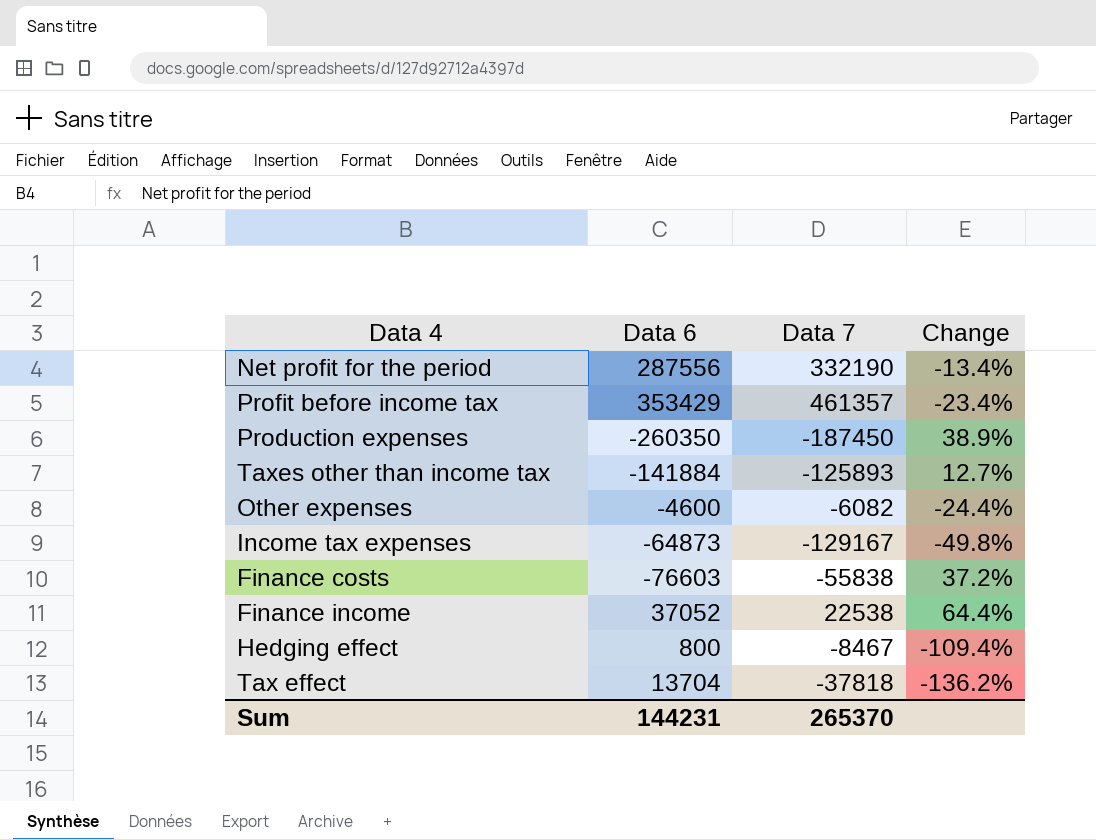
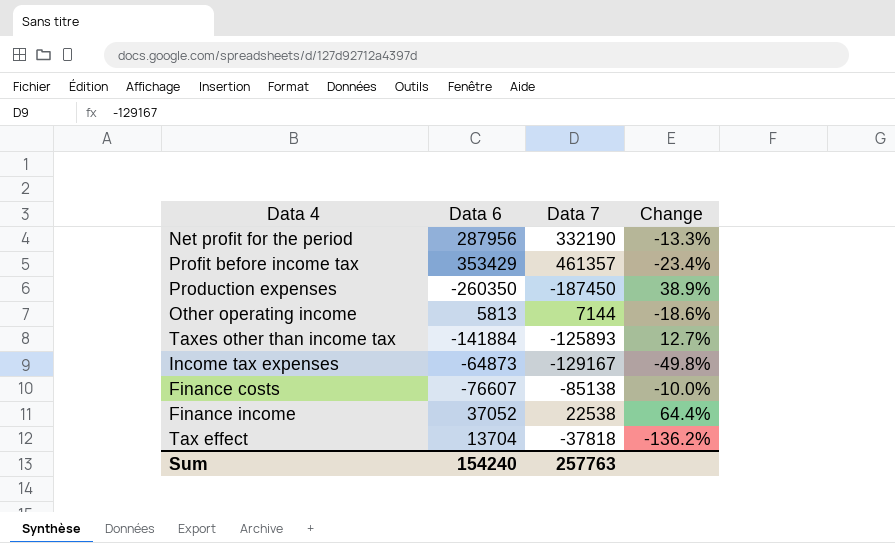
row Other expenses: -4600 | -6082 | -24.4% -> none
row Hedging effect: 800 | -8467 | -109.4% -> none
Net profit for the period | Data 6: 287556 -> 287956
Net profit for the period | Change: -13.4% -> -13.3%
row Other operating income: none -> 5813 | 7144 | -18.6%
Finance costs | Data 6: -76603 -> -76607
Finance costs | Data 7: -55838 -> -85138
Finance costs | Change: 37.2% -> -10.0%
Sum | Data 6: 144231 -> 154240
Sum | Data 7: 265370 -> 257763

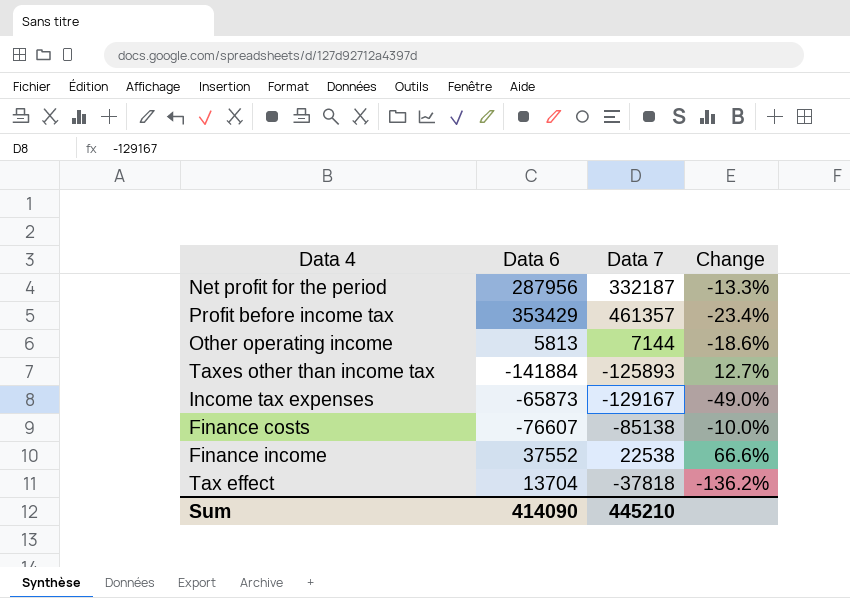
row Production expenses: -260350 | -187450 | 38.9% -> none
Net profit for the period | Data 7: 332190 -> 332187
Income tax expenses | Data 6: -64873 -> -65873
Income tax expenses | Change: -49.8% -> -49.0%
Finance income | Data 6: 37052 -> 37552
Finance income | Change: 64.4% -> 66.6%
Sum | Data 6: 154240 -> 414090
Sum | Data 7: 257763 -> 445210

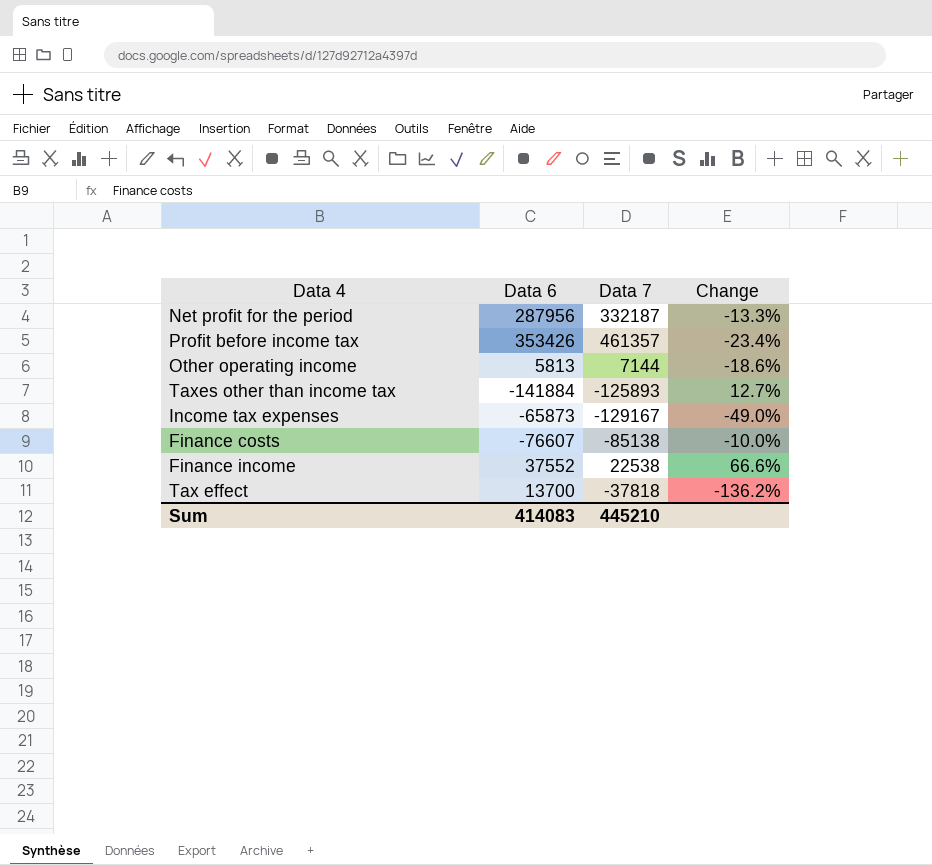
Profit before income tax | Data 6: 353429 -> 353426
Tax effect | Data 6: 13704 -> 13700
Sum | Data 6: 414090 -> 414083

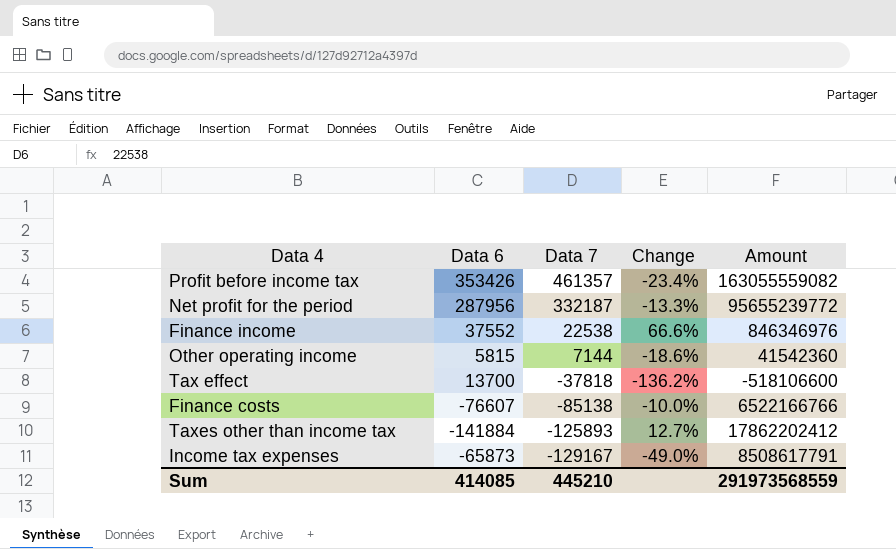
row order: none -> Data 7 descending
column Amount | formula: none -> [Data 6] * [Data 7]
Other operating income | Data 6: 5813 -> 5815
Sum | Data 6: 414083 -> 414085

